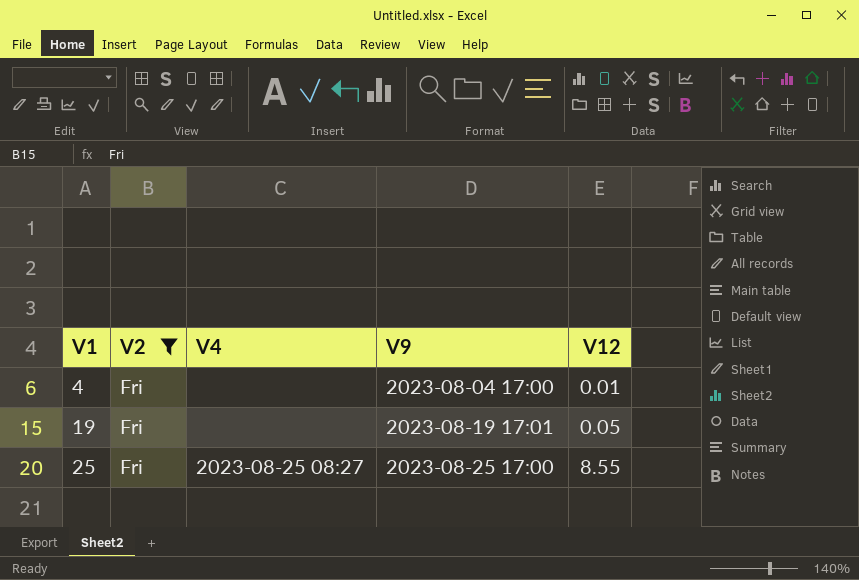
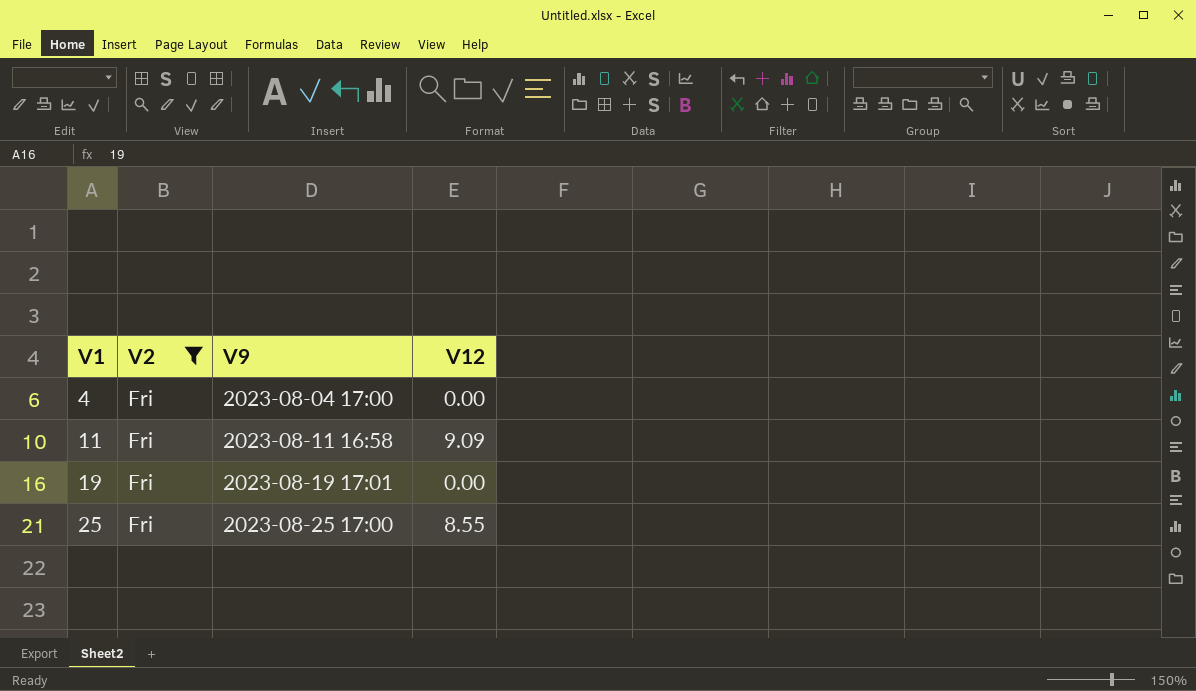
column V4 | position: 3 -> none
4 | V12: 0.01 -> 0.00
row 11: none -> Fri | 2023-08-11 16:58 | 9.09
19 | V12: 0.05 -> 0.00

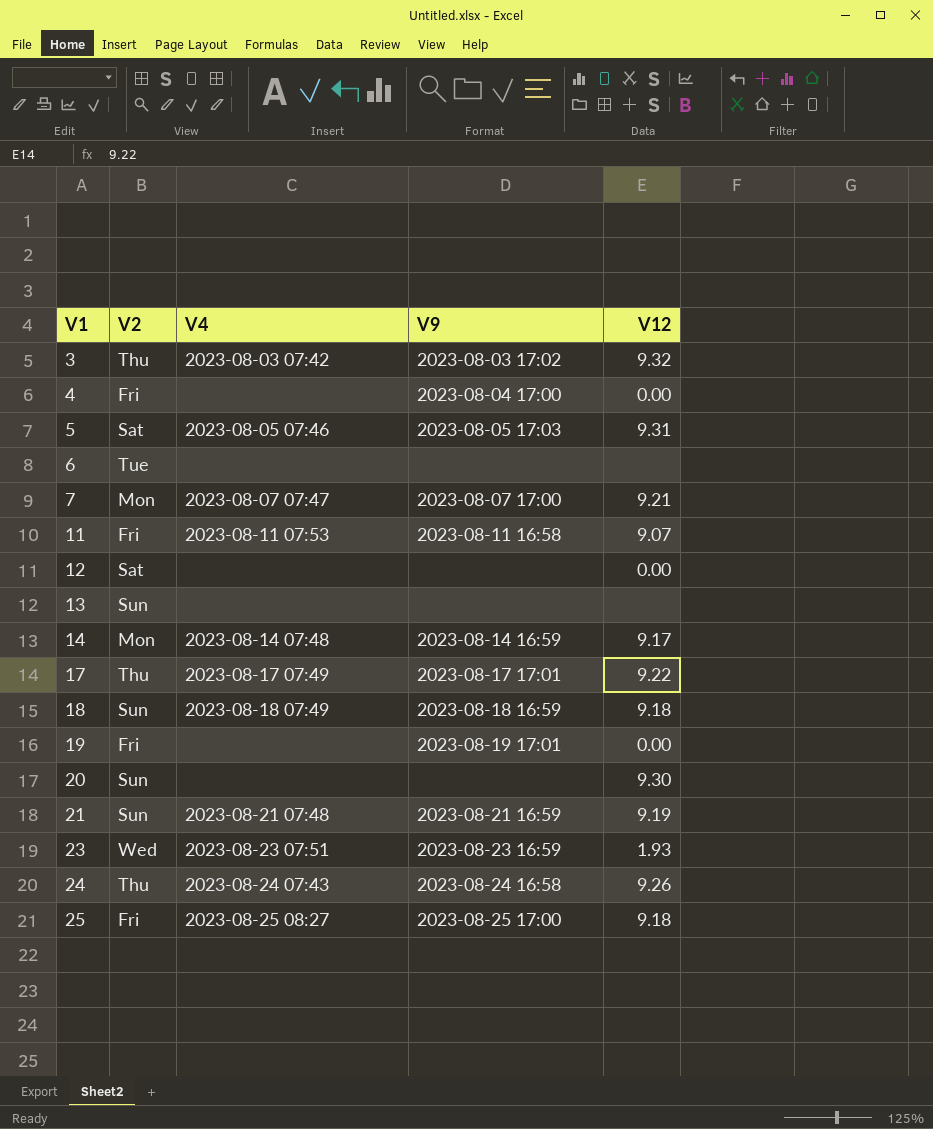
filter: V2 = Fri -> none
column V4 | position: none -> 3
11 | V12: 9.09 -> 9.07
25 | V12: 8.55 -> 9.18

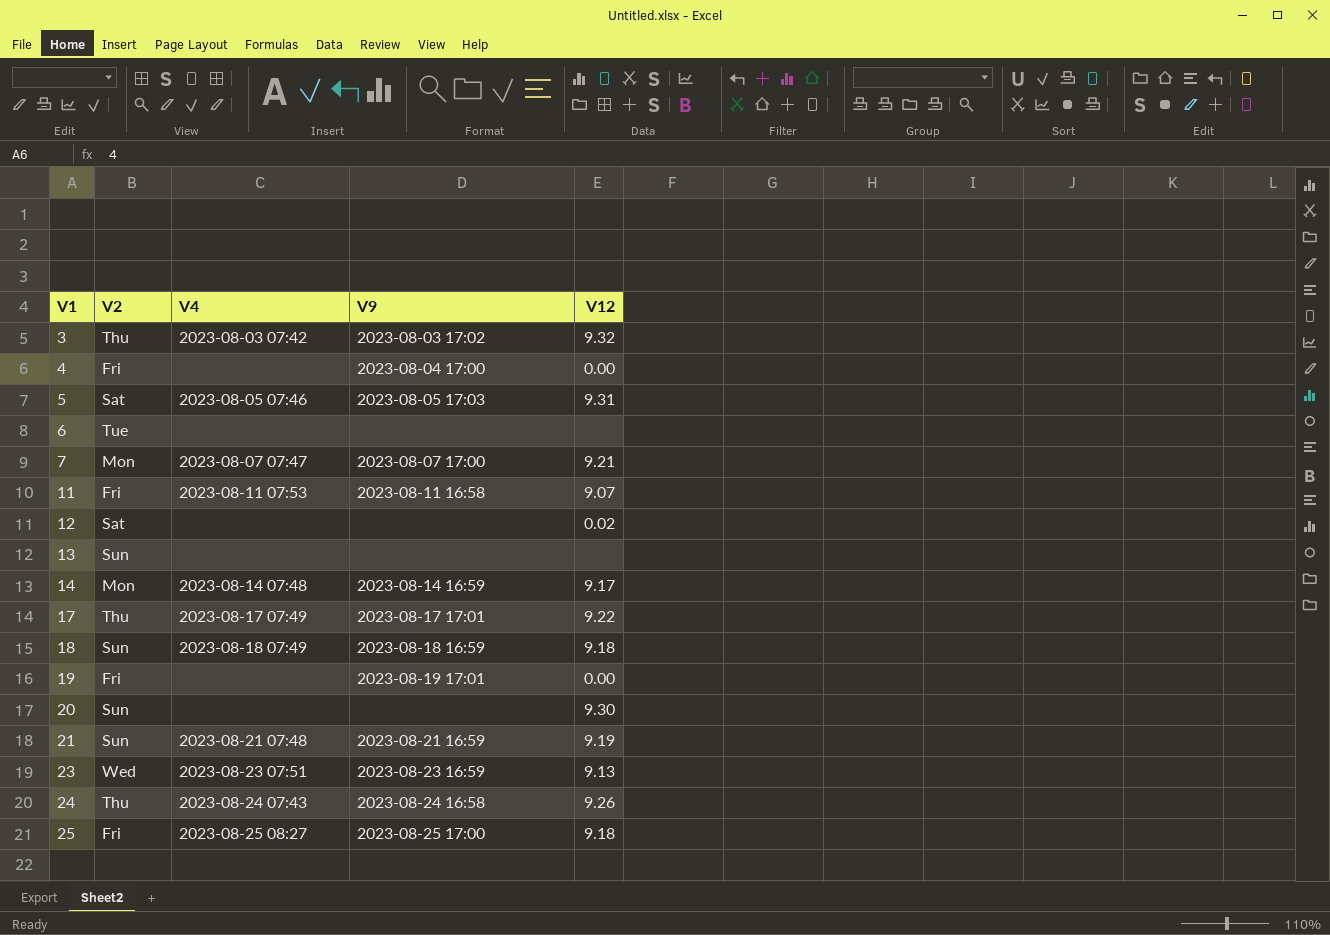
12 | V12: 0.00 -> 0.02
23 | V12: 1.93 -> 9.13

